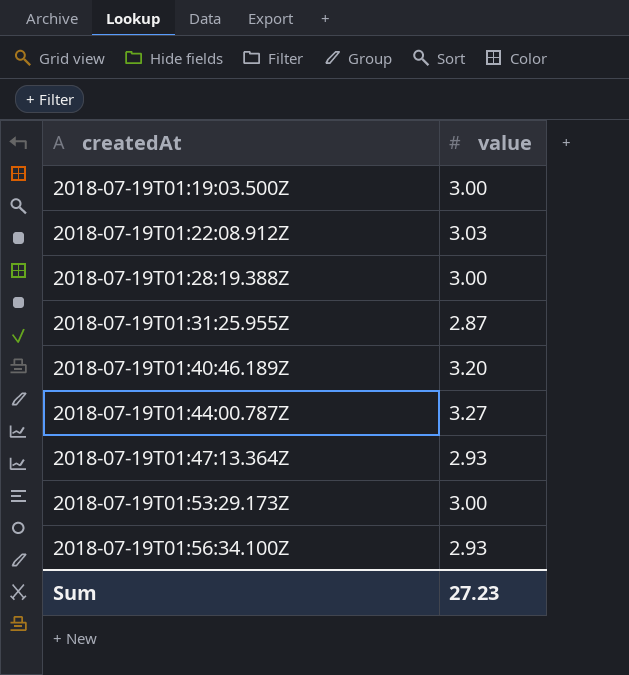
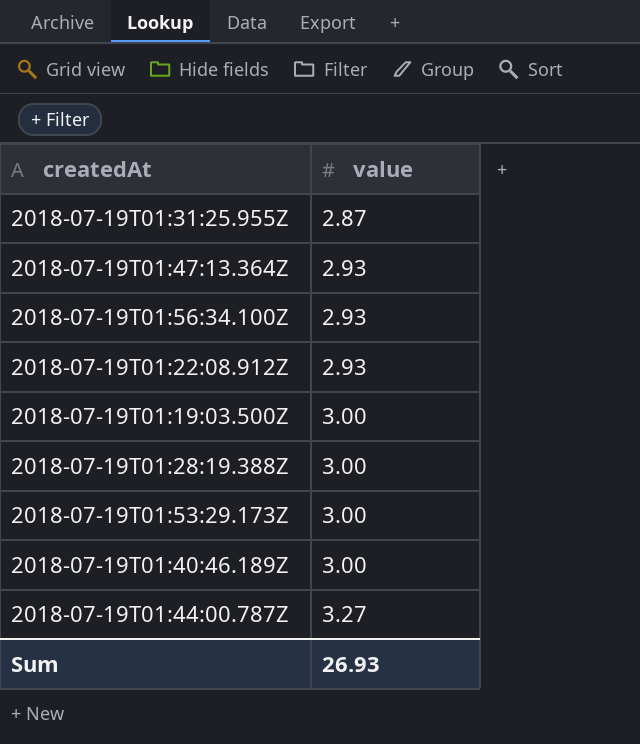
row order: createdAt ascending -> value ascending
2018-07-19T01:22:08.912Z | value: 3.03 -> 2.93
2018-07-19T01:40:46.189Z | value: 3.20 -> 3.00
Sum | value: 27.23 -> 26.93

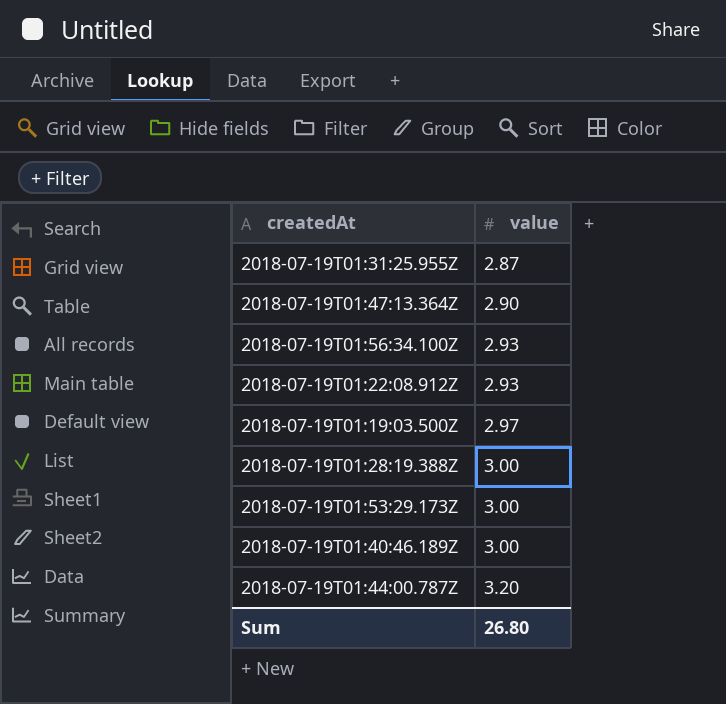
2018-07-19T01:47:13.364Z | value: 2.93 -> 2.90
2018-07-19T01:19:03.500Z | value: 3.00 -> 2.97
2018-07-19T01:44:00.787Z | value: 3.27 -> 3.20
Sum | value: 26.93 -> 26.80

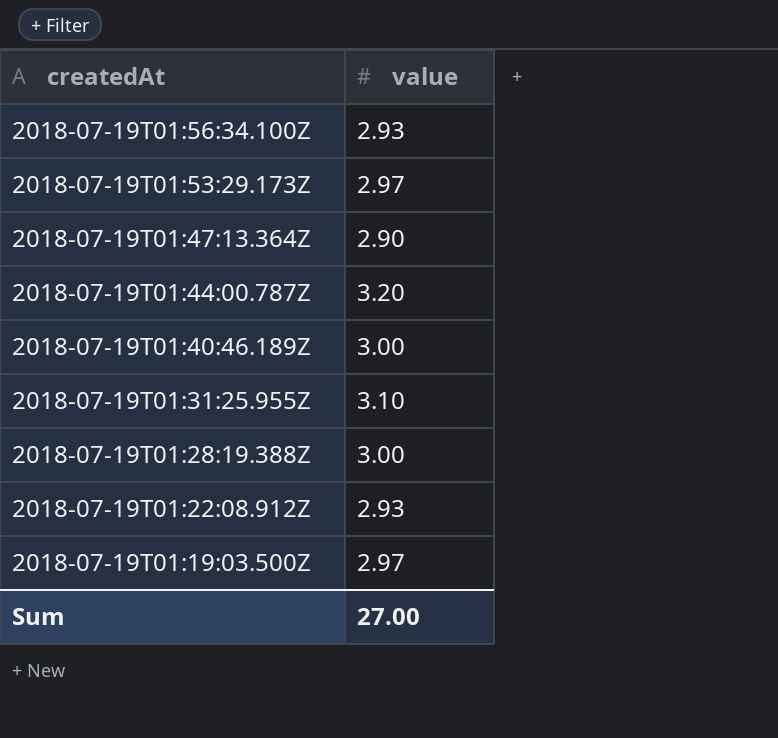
row order: value ascending -> createdAt descending
2018-07-19T01:53:29.173Z | value: 3.00 -> 2.97
2018-07-19T01:31:25.955Z | value: 2.87 -> 3.10
Sum | value: 26.80 -> 27.00

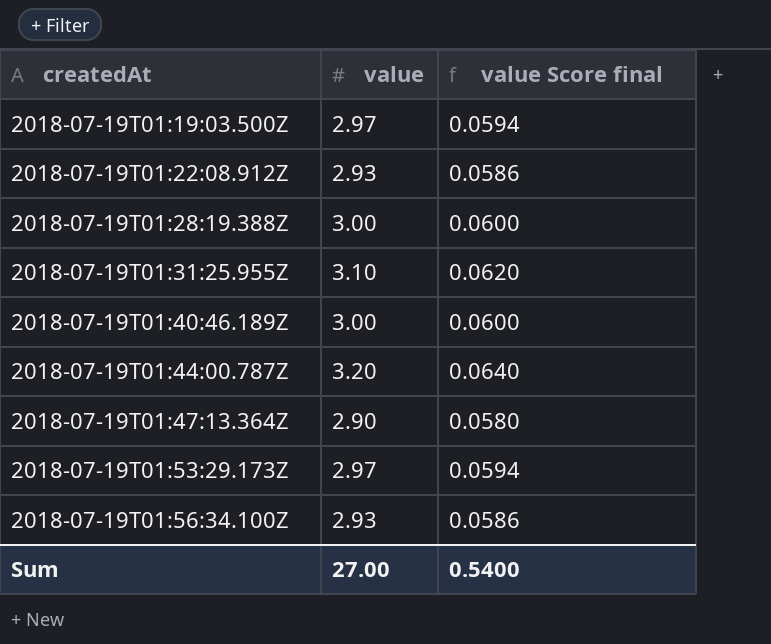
row order: createdAt descending -> createdAt ascending
column value Score final | formula: none -> [value] * 0.02

